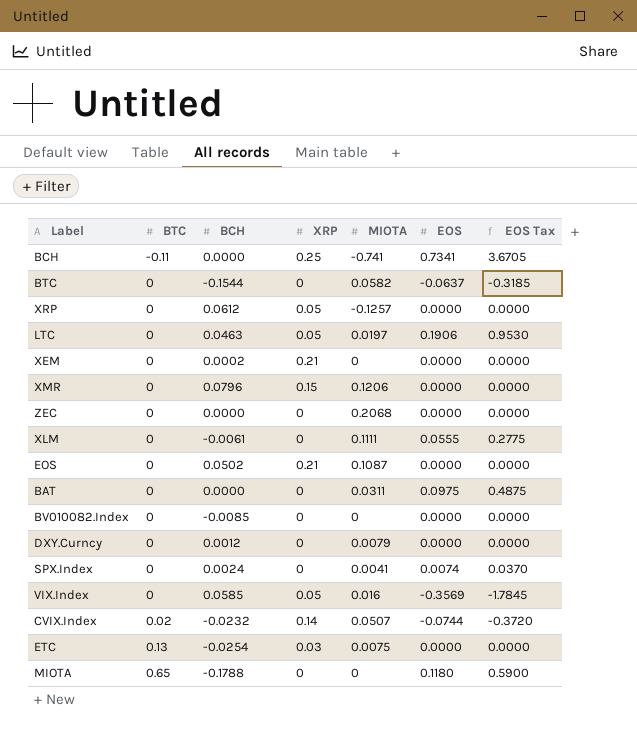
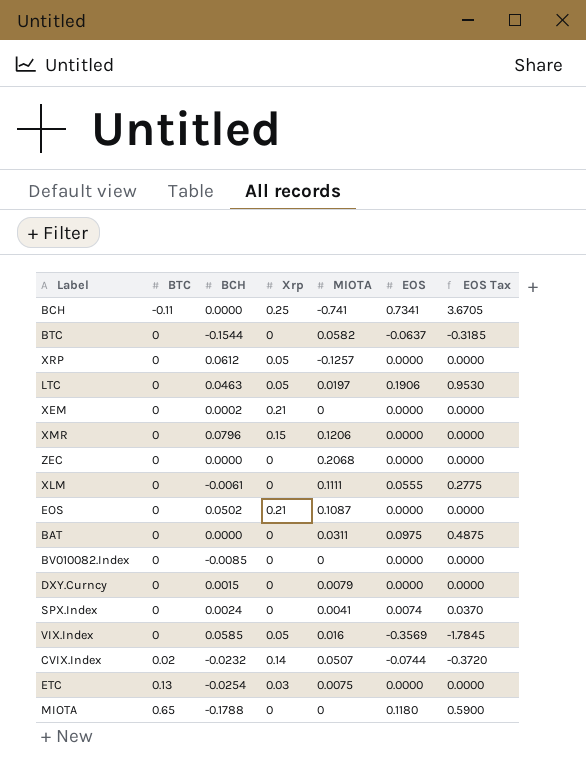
column name: XRP -> Xrp
DXY.Curncy | BCH: 0.0012 -> 0.0015

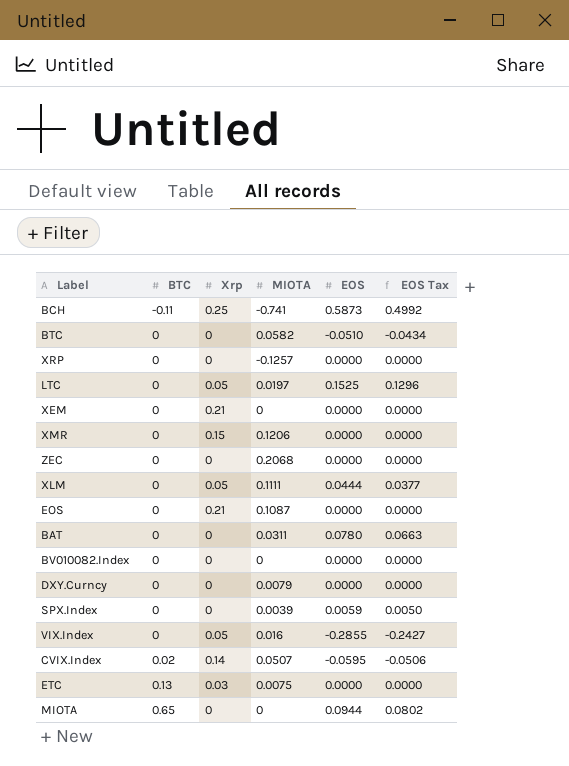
column BCH | position: 3 -> none
column EOS Tax | formula: [EOS] * 5 -> [EOS] * 0.85
BCH | EOS: 0.7341 -> 0.5873
BTC | EOS: -0.0637 -> -0.0510
XRP | Xrp: 0.05 -> 0
LTC | EOS: 0.1906 -> 0.1525
XLM | Xrp: 0 -> 0.05
XLM | EOS: 0.0555 -> 0.0444
BAT | EOS: 0.0975 -> 0.0780
SPX.Index | MIOTA: 0.0041 -> 0.0039
SPX.Index | EOS: 0.0074 -> 0.0059
VIX.Index | EOS: -0.3569 -> -0.2855
CVIX.Index | EOS: -0.0744 -> -0.0595
MIOTA | EOS: 0.1180 -> 0.0944

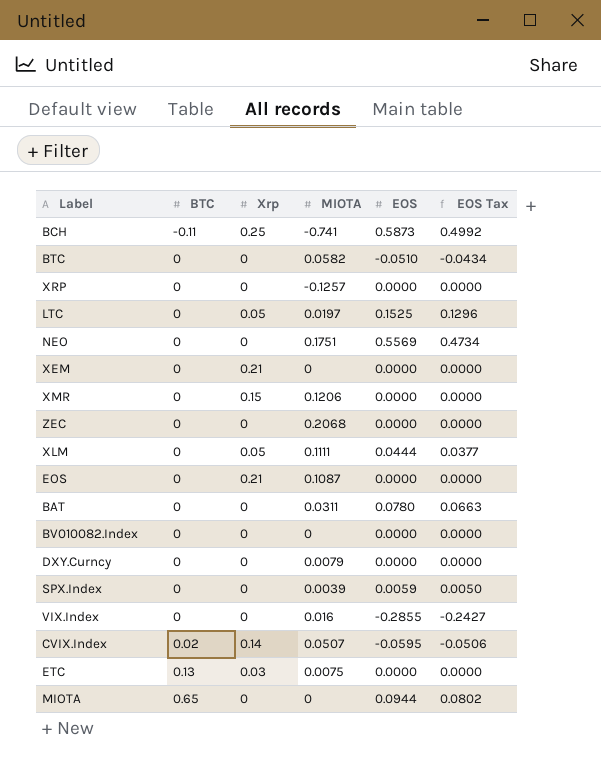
row NEO: none -> 0 | 0 | 0.1751 | 0.5569 | 0.4734
VIX.Index | Xrp: 0.05 -> 0

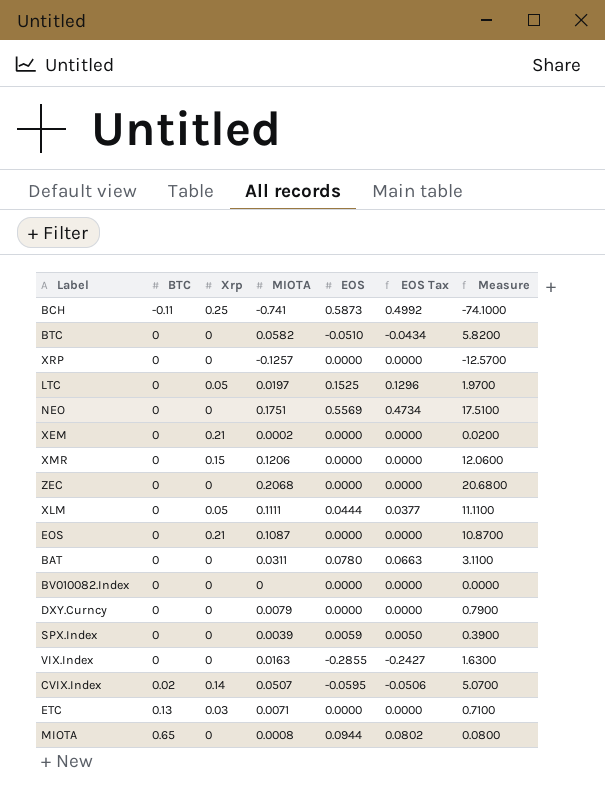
column Measure | formula: none -> [MIOTA] * 100
XEM | MIOTA: 0 -> 0.0002
VIX.Index | MIOTA: 0.016 -> 0.0163
ETC | MIOTA: 0.0075 -> 0.0071
MIOTA | MIOTA: 0 -> 0.0008

